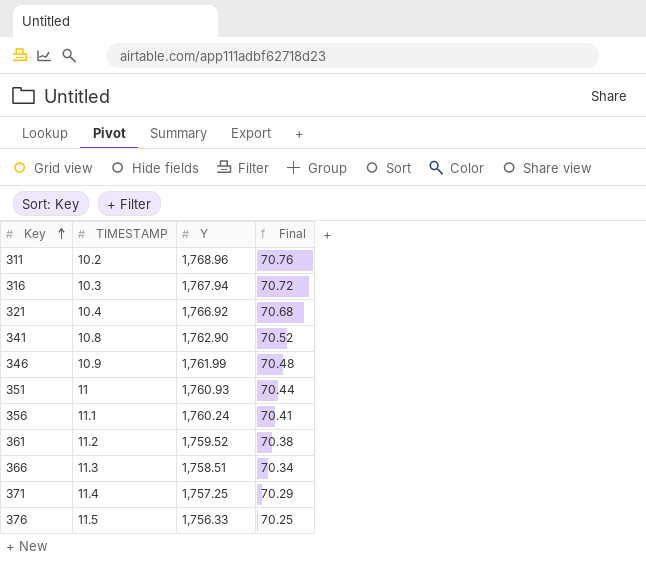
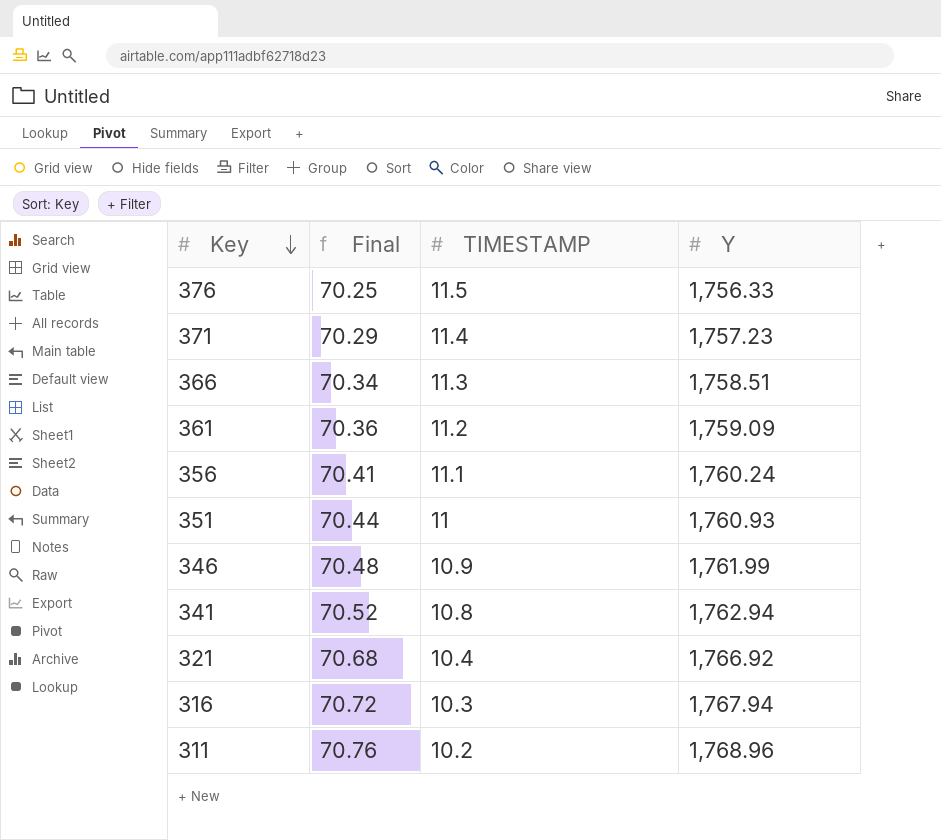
row order: Key ascending -> Key descending
column Final | position: 4 -> 2
371 | Y: 1,757.25 -> 1,757.23
361 | Final: 70.38 -> 70.36
361 | Y: 1,759.52 -> 1,759.09
341 | Y: 1,762.90 -> 1,762.94

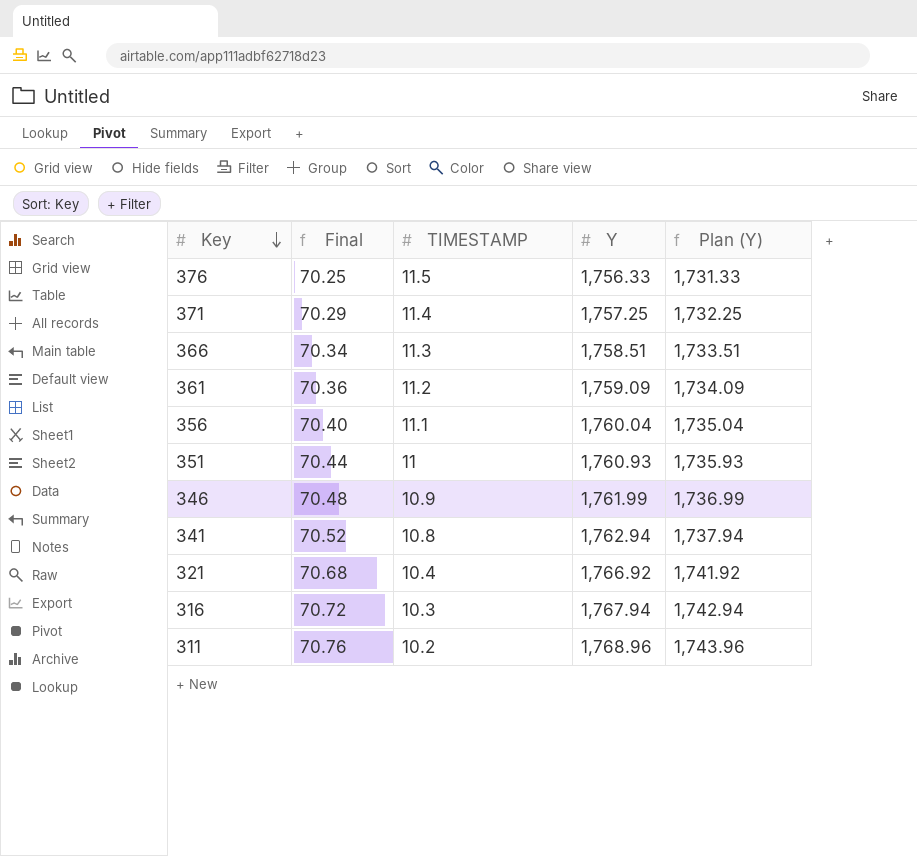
column Plan (Y) | formula: none -> [Y] - 25
371 | Y: 1,757.23 -> 1,757.25
356 | Final: 70.41 -> 70.40
356 | Y: 1,760.24 -> 1,760.04

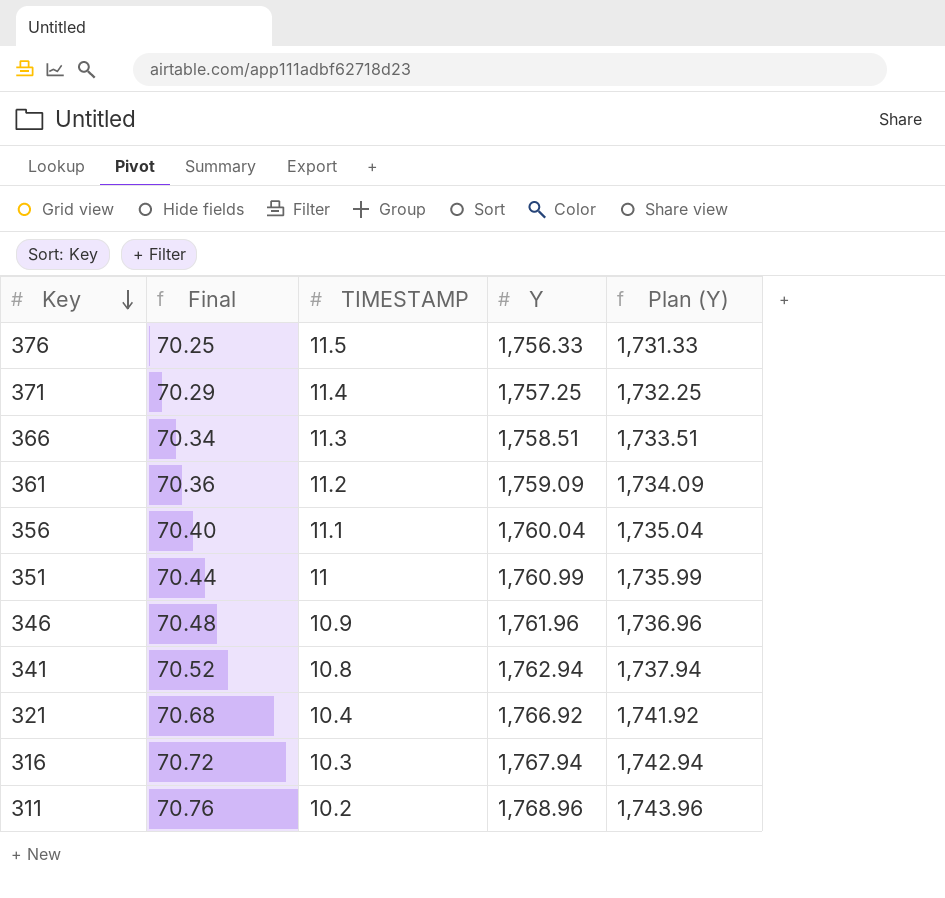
351 | Y: 1,760.93 -> 1,760.99
351 | Plan (Y): 1,735.93 -> 1,735.99
346 | Y: 1,761.99 -> 1,761.96
346 | Plan (Y): 1,736.99 -> 1,736.96

